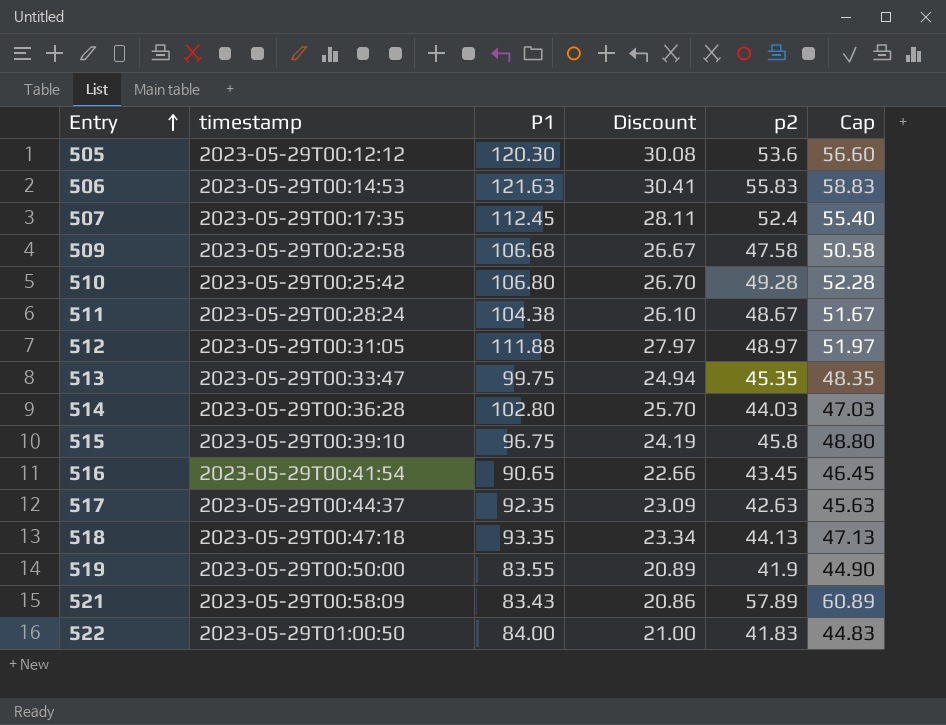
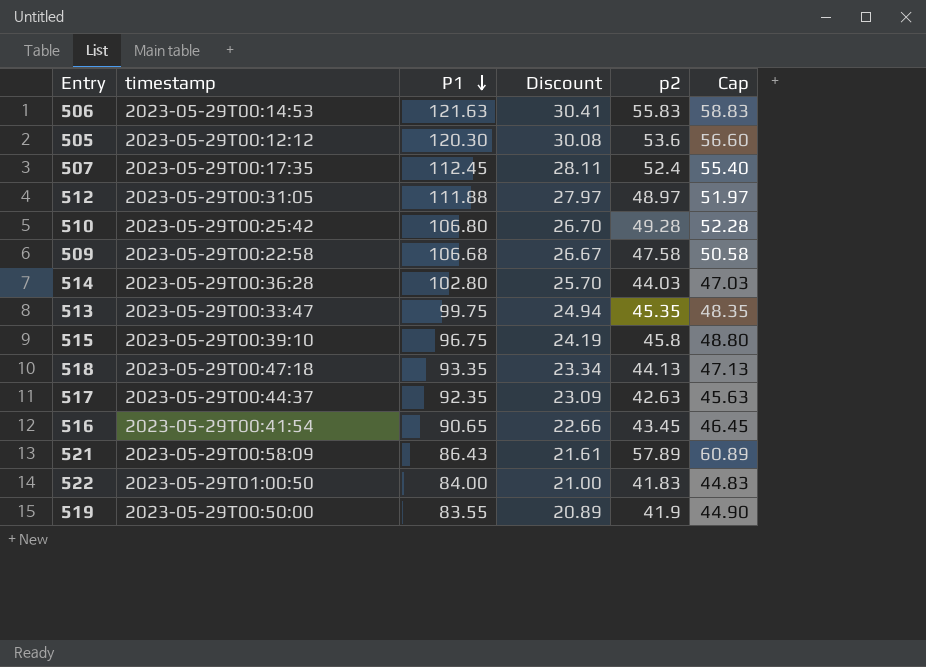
row order: Entry ascending -> P1 descending
row 511: 2023-05-29T00:28:24 | 104.38 | 26.10 | 48.67 | 51.67 -> none
521 | P1: 83.43 -> 86.43
521 | Discount: 20.86 -> 21.61

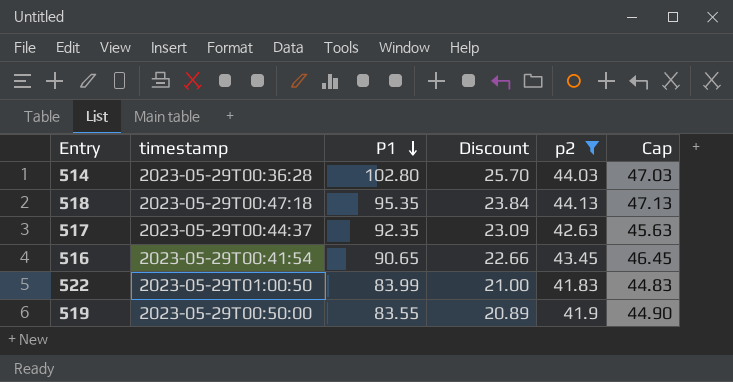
filter: none -> p2 <= 44.13
518 | P1: 93.35 -> 95.35
518 | Discount: 23.34 -> 23.84
522 | P1: 84.00 -> 83.99

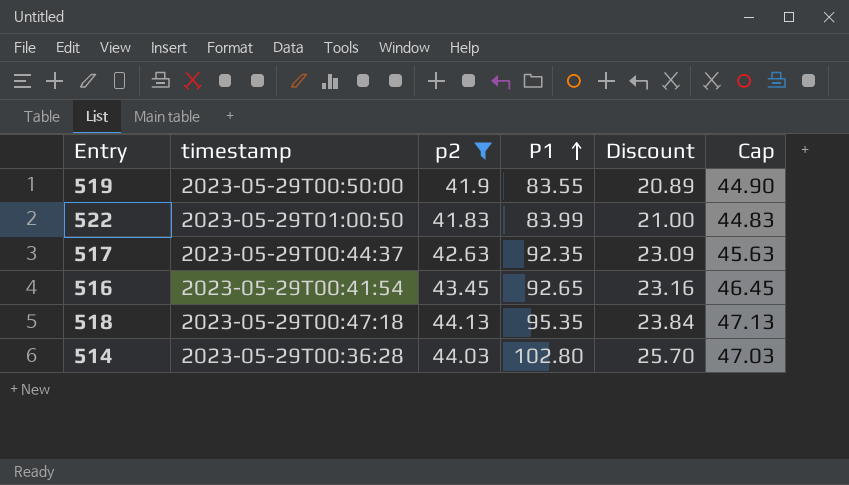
row order: P1 descending -> P1 ascending
column p2 | position: 5 -> 3
516 | P1: 90.65 -> 92.65
516 | Discount: 22.66 -> 23.16

